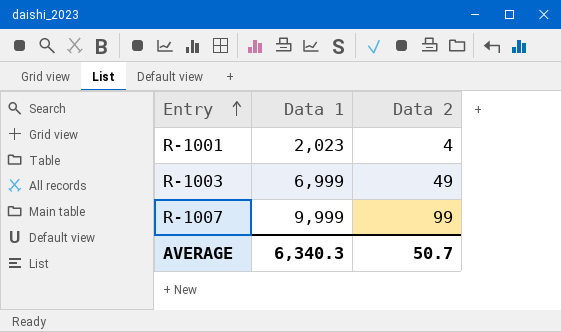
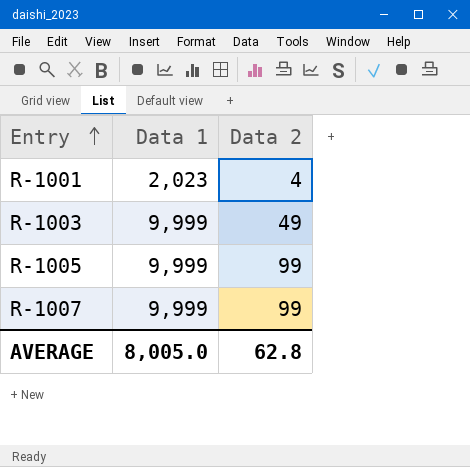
R-1003 | Data 1: 6,999 -> 9,999
row R-1005: none -> 9,999 | 99
AVERAGE | Data 1: 6,340.3 -> 8,005.0
AVERAGE | Data 2: 50.7 -> 62.8

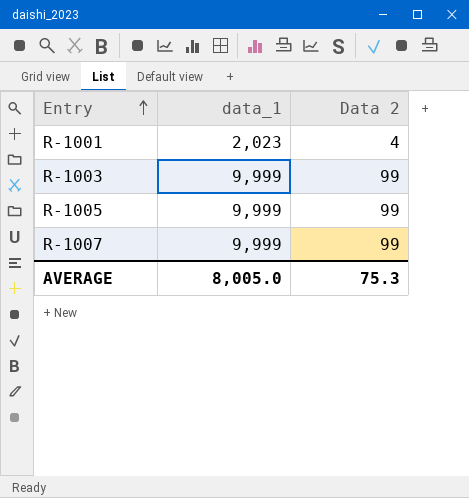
column name: Data 1 -> data_1
R-1003 | Data 2: 49 -> 99
AVERAGE | Data 2: 62.8 -> 75.3

